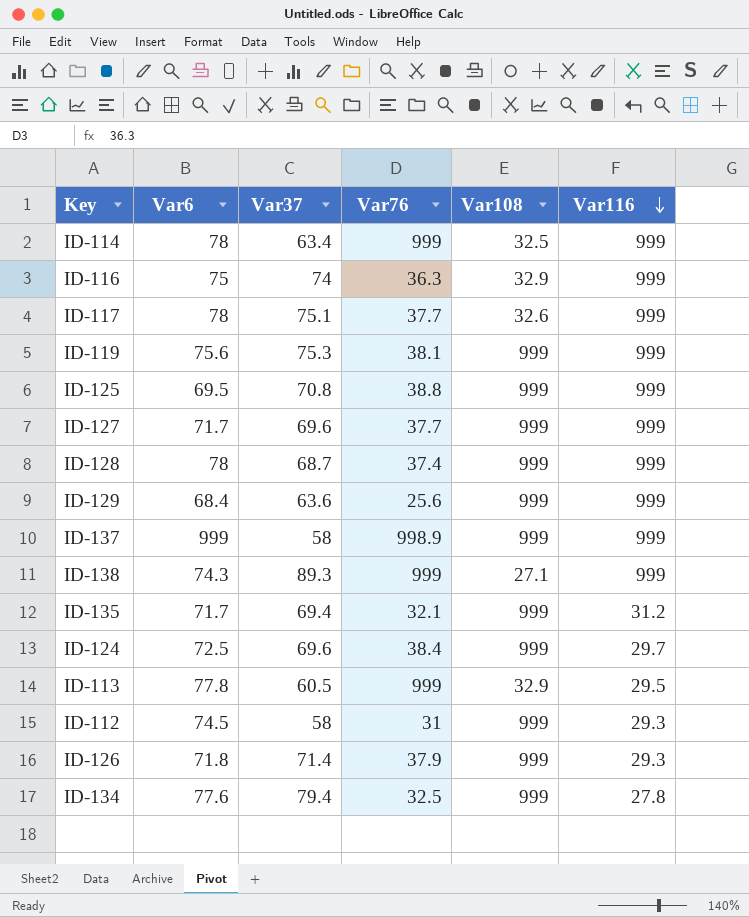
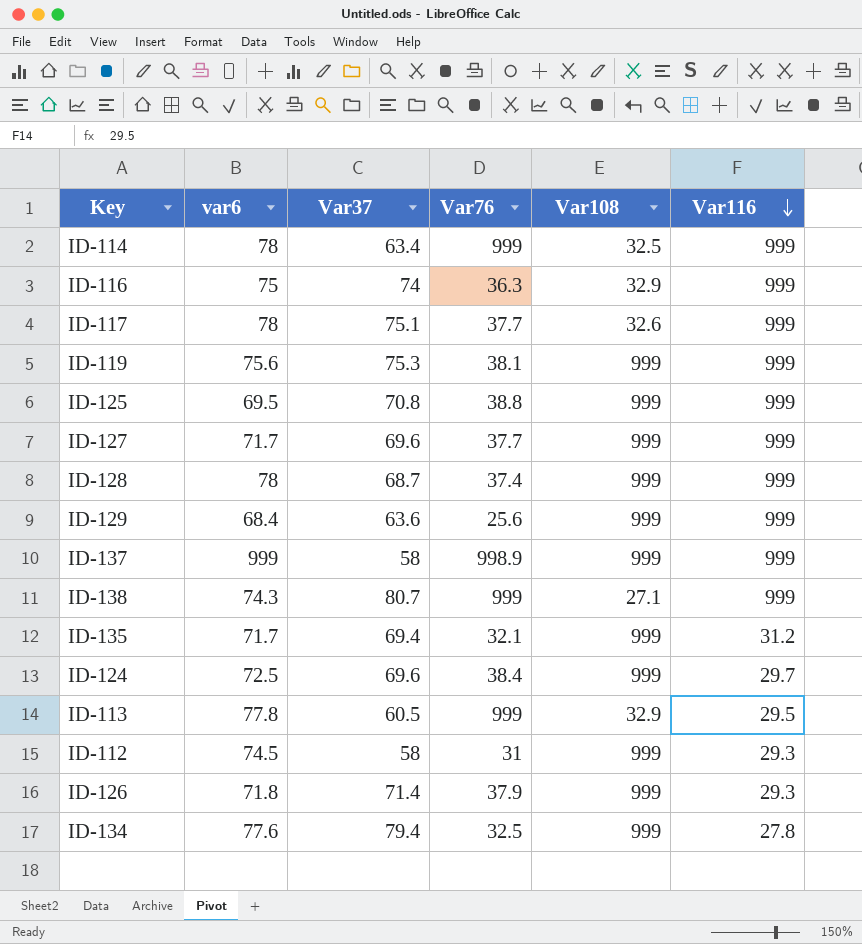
column name: Var6 -> var6
ID-138 | Var37: 89.3 -> 80.7

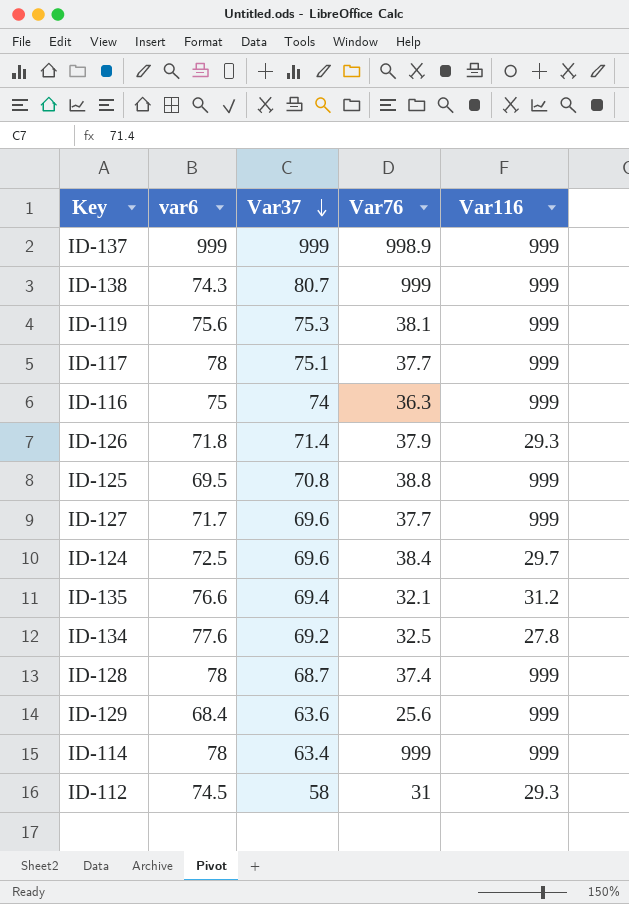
row order: Var116 descending -> Var37 descending
column Var108 | position: 5 -> none
row ID-113: 77.8 | 60.5 | 999 | 32.9 | 29.5 -> none
ID-137 | Var37: 58 -> 999
ID-135 | var6: 71.7 -> 76.6
ID-134 | Var37: 79.4 -> 69.2

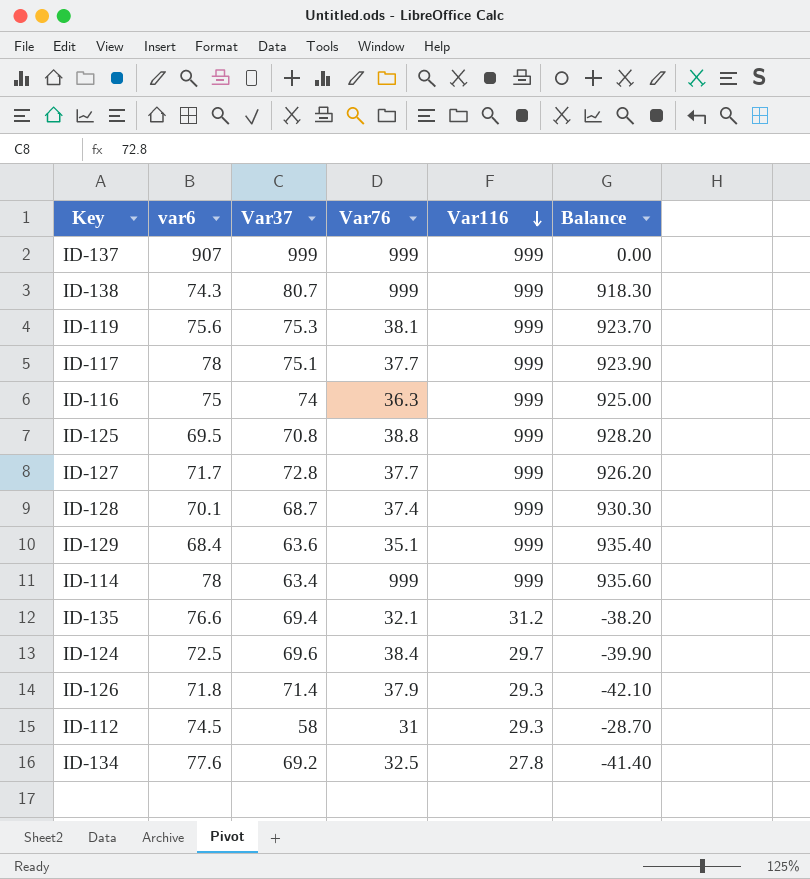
row order: Var37 descending -> Var116 descending
column Balance | formula: none -> [Var116] - [Var37]
ID-137 | var6: 999 -> 907
ID-137 | Var76: 998.9 -> 999
ID-127 | Var37: 69.6 -> 72.8
ID-128 | var6: 78 -> 70.1
ID-129 | Var76: 25.6 -> 35.1

